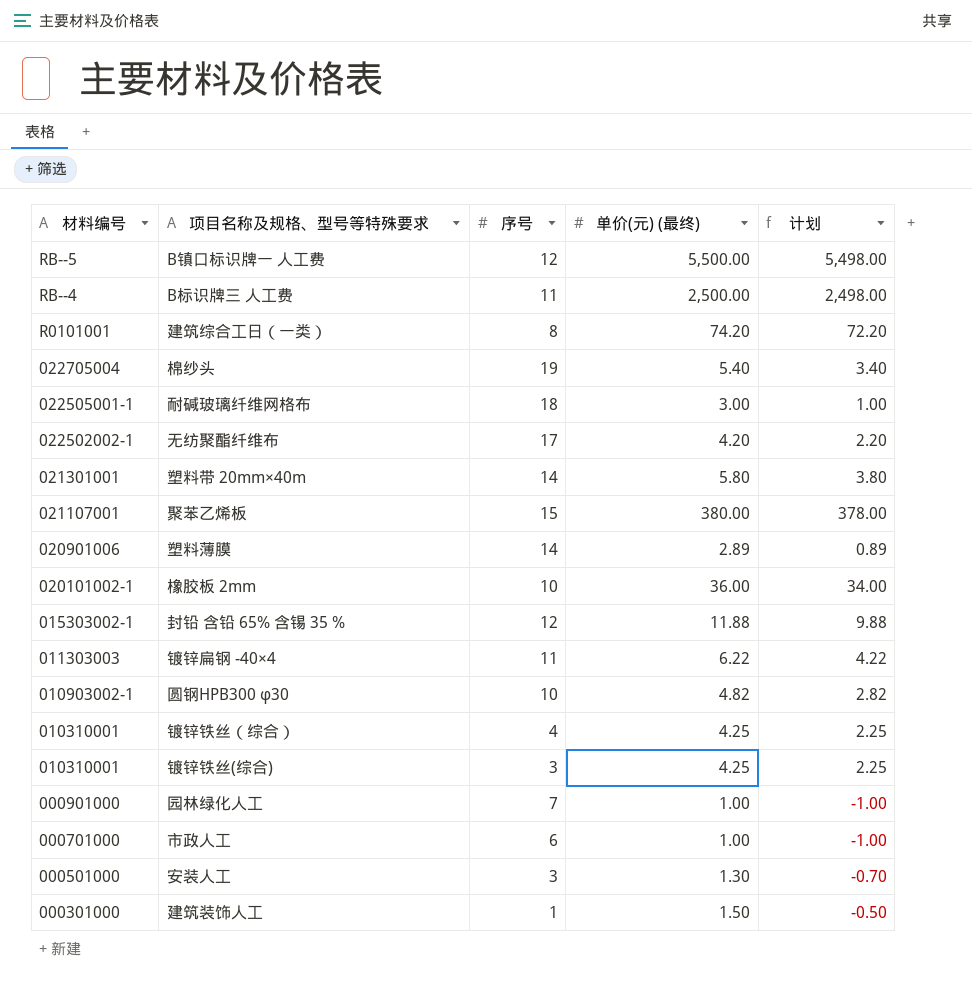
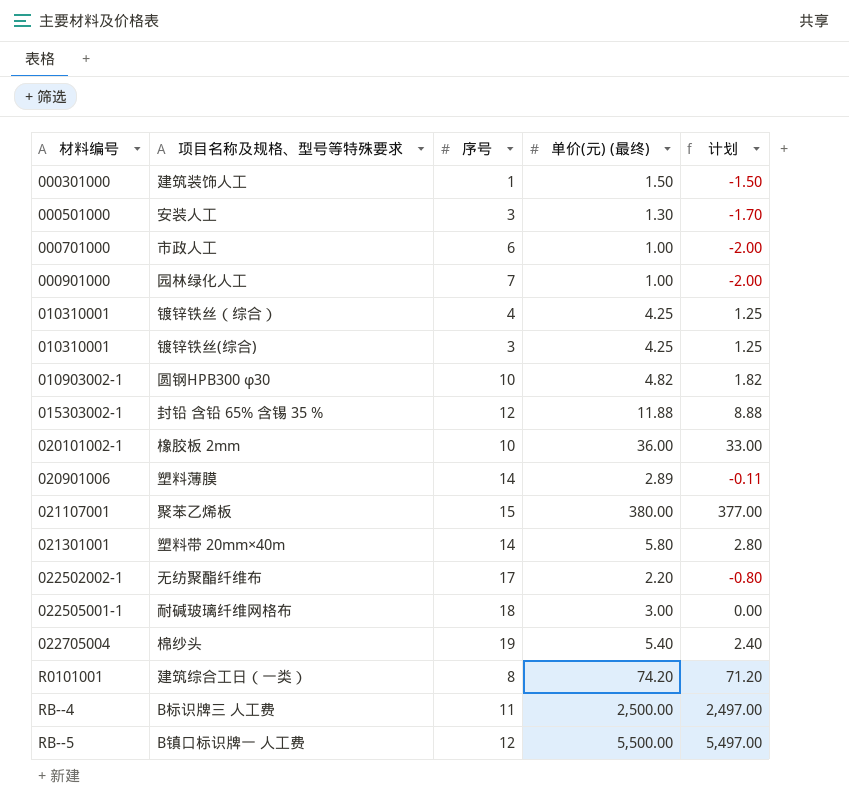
row order: 材料编号 descending -> 材料编号 ascending
column 计划 | formula: [单价(元) (最终)] - 2 -> [单价(元) (最终)] - 3
row 镀锌扁钢 -40×4: 011303003 | 11 | 6.22 | 4.22 -> none
无纺聚酯纤维布 | 单价(元) (最终): 4.20 -> 2.20

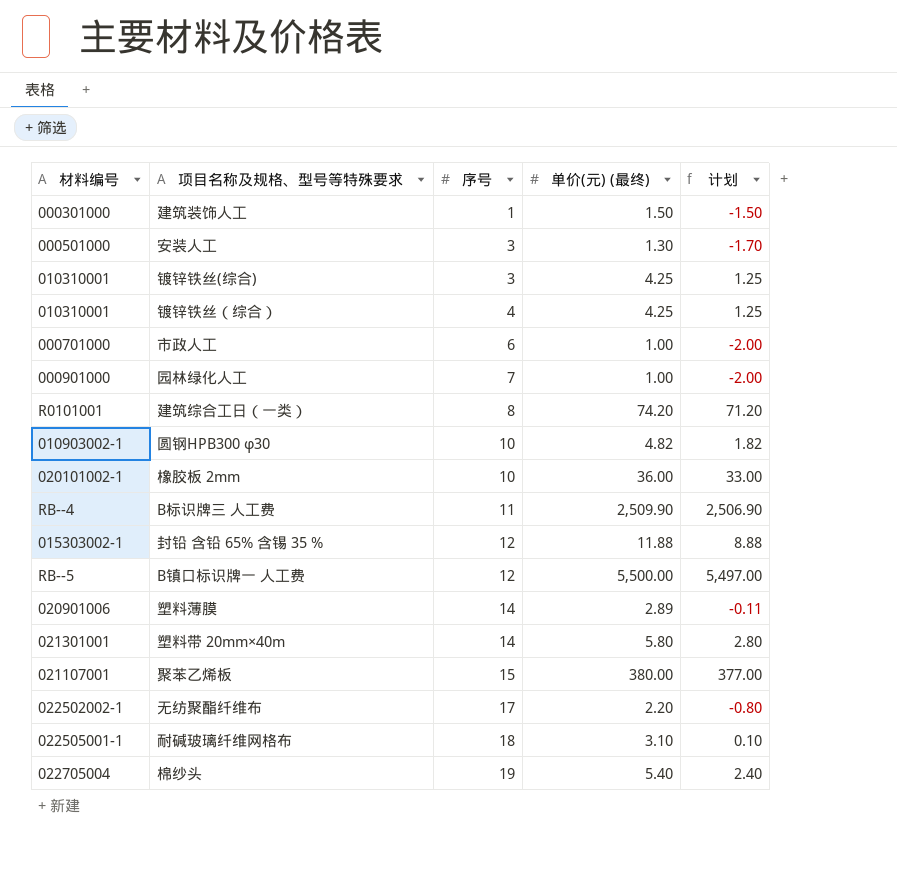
row order: 材料编号 ascending -> 序号 ascending
B标识牌三 人工费 | 单价(元) (最终): 2,500.00 -> 2,509.90
B标识牌三 人工费 | 计划: 2,497.00 -> 2,506.90
耐碱玻璃纤维网格布 | 单价(元) (最终): 3.00 -> 3.10
耐碱玻璃纤维网格布 | 计划: 0.00 -> 0.10

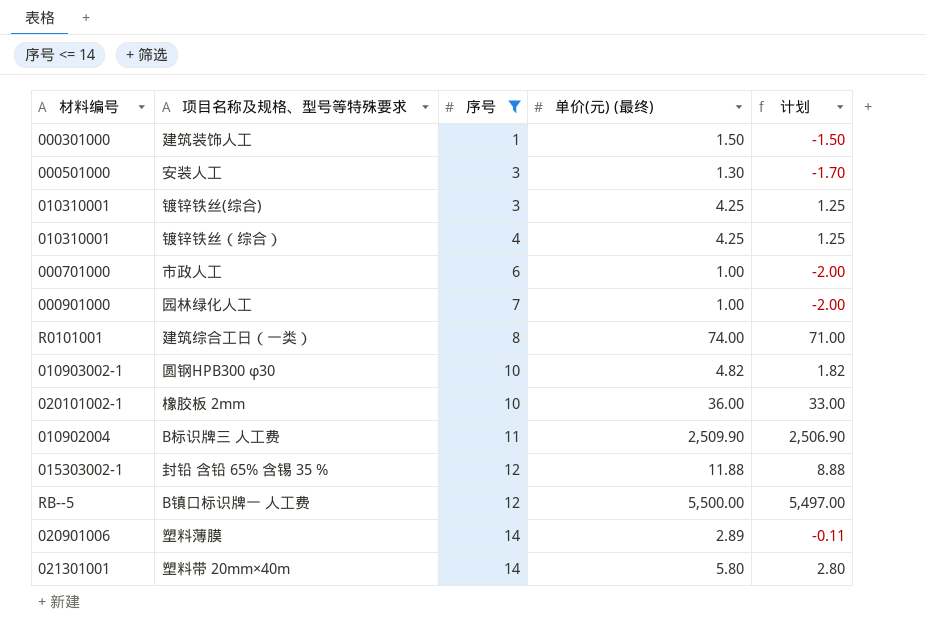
filter: none -> 序号 <= 14
建筑综合工日（一类） | 单价(元) (最终): 74.20 -> 74.00
建筑综合工日（一类） | 计划: 71.20 -> 71.00
B标识牌三 人工费 | 材料编号: RB--4 -> 010902004

